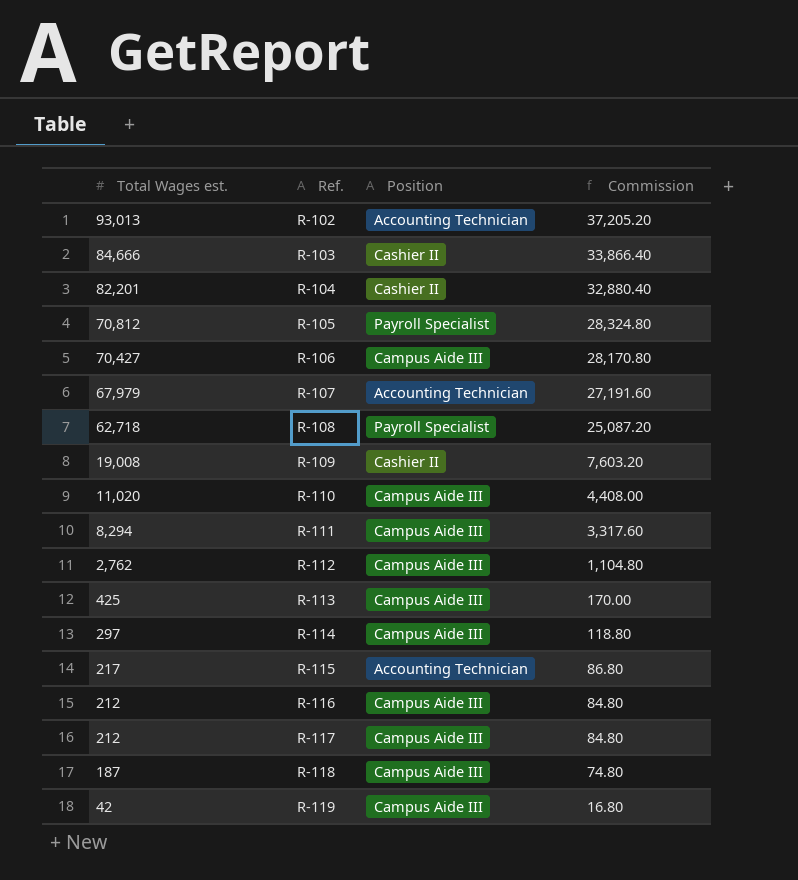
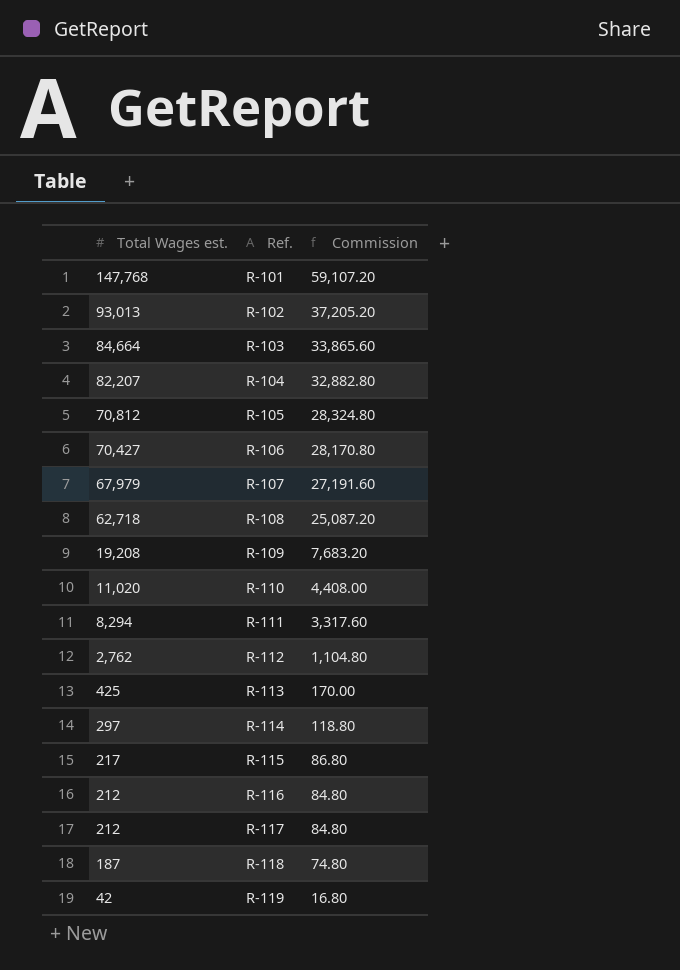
column Position | position: 3 -> none
row R-101: none -> 147,768 | 59,107.20
R-103 | Total Wages est.: 84,666 -> 84,664
R-103 | Commission: 33,866.40 -> 33,865.60
R-104 | Total Wages est.: 82,201 -> 82,207
R-104 | Commission: 32,880.40 -> 32,882.80
R-109 | Total Wages est.: 19,008 -> 19,208
R-109 | Commission: 7,603.20 -> 7,683.20

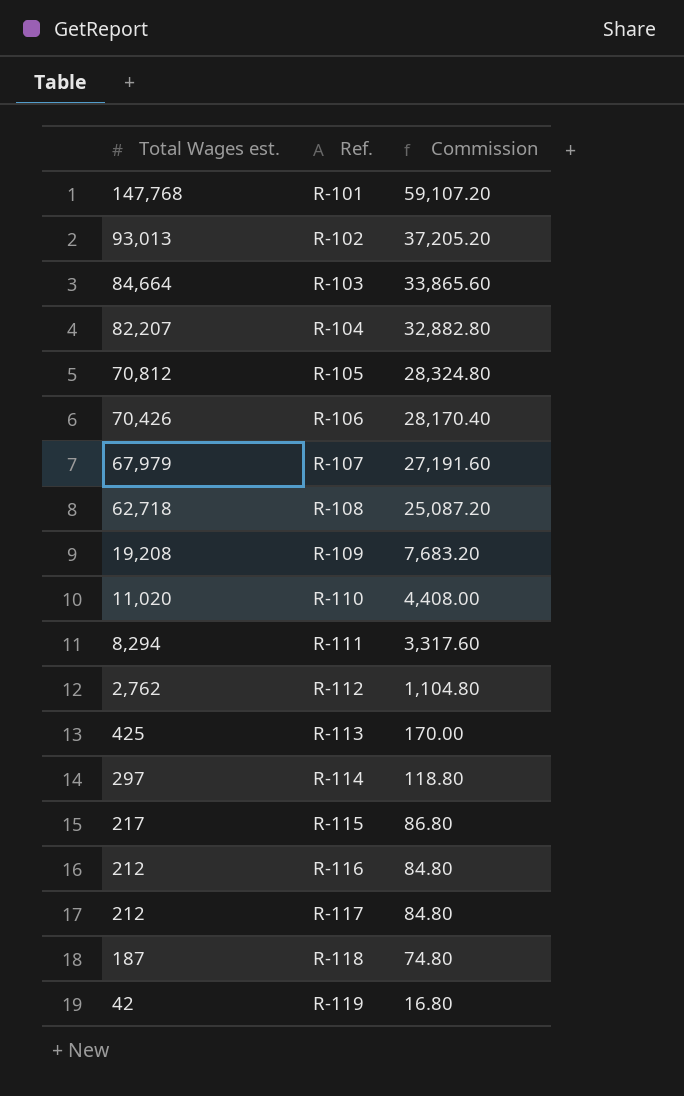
R-106 | Total Wages est.: 70,427 -> 70,426
R-106 | Commission: 28,170.80 -> 28,170.40

